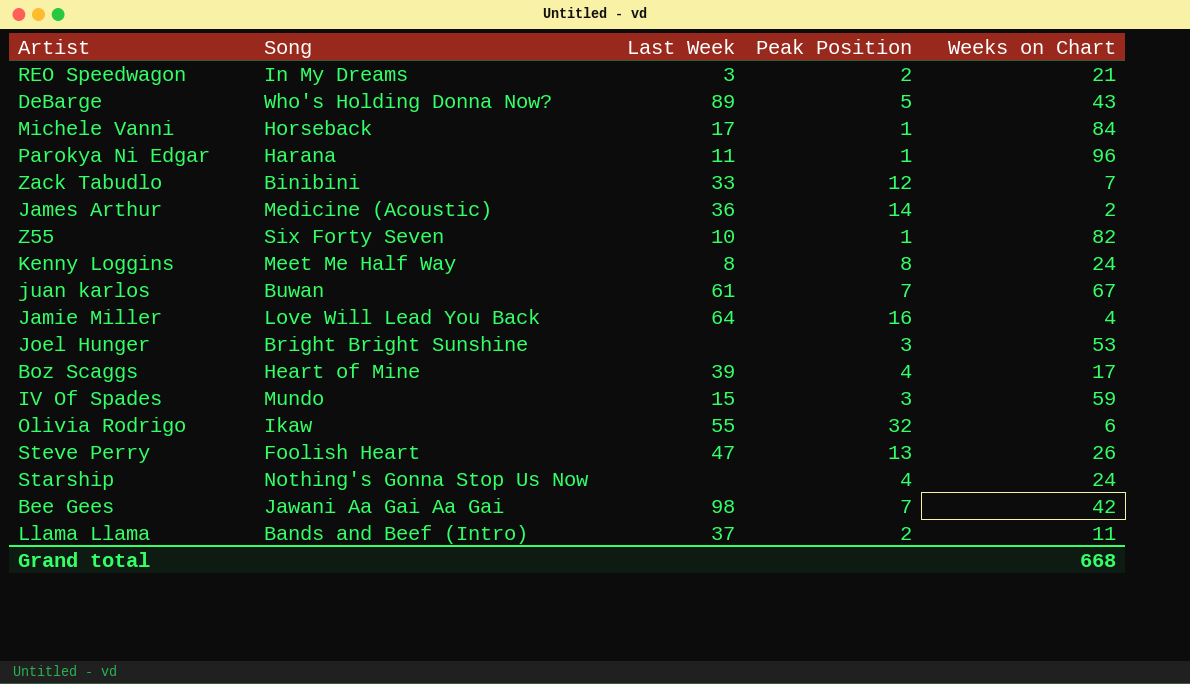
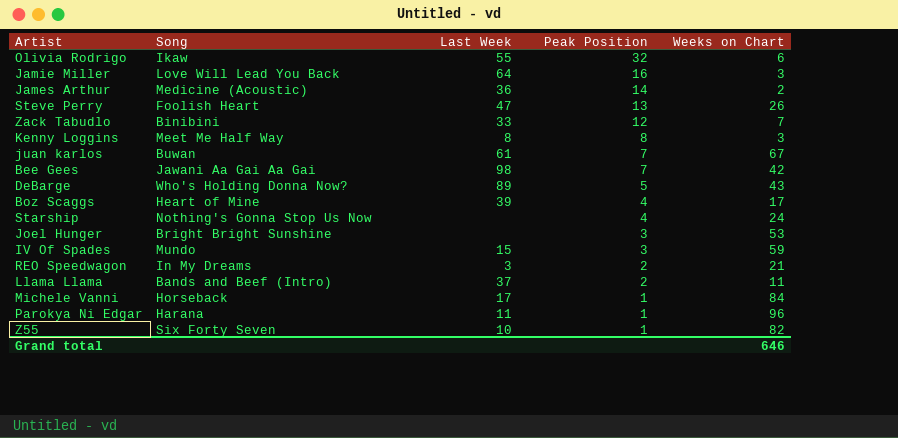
row order: none -> Peak Position descending
Jamie Miller | Weeks on Chart: 4 -> 3
Kenny Loggins | Weeks on Chart: 24 -> 3
Grand total | Weeks on Chart: 668 -> 646

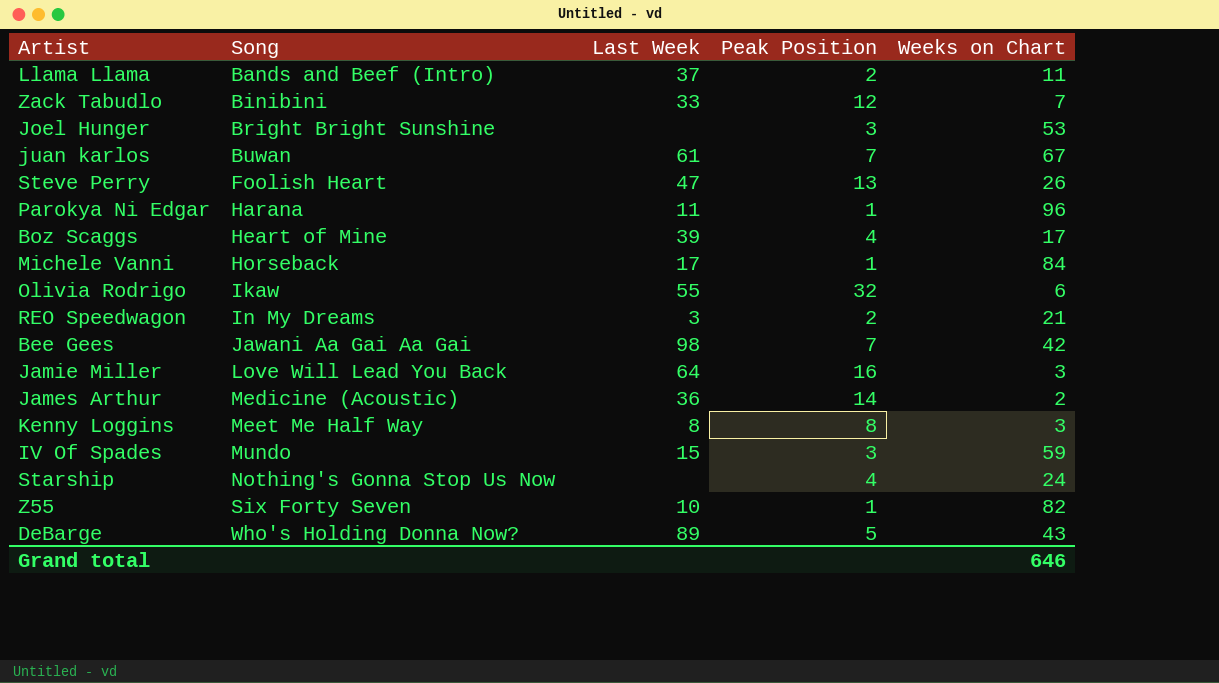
row order: Peak Position descending -> Song ascending

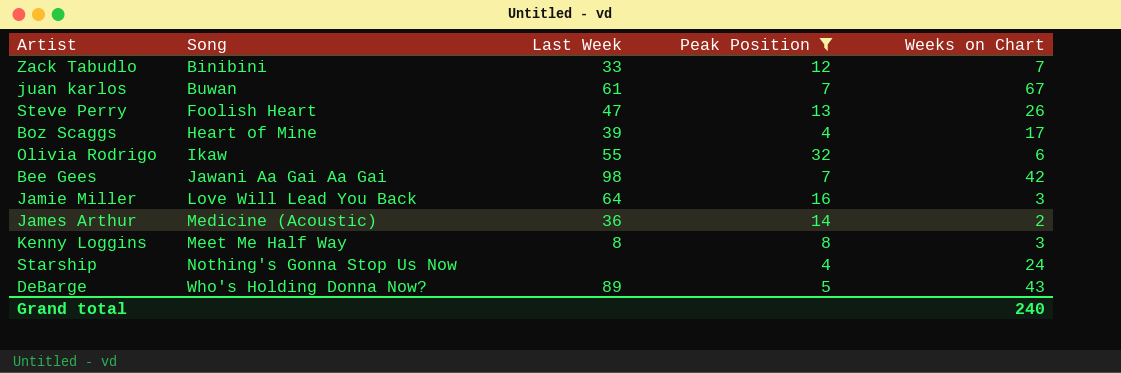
filter: none -> Peak Position >= 4
Grand total | Weeks on Chart: 646 -> 240

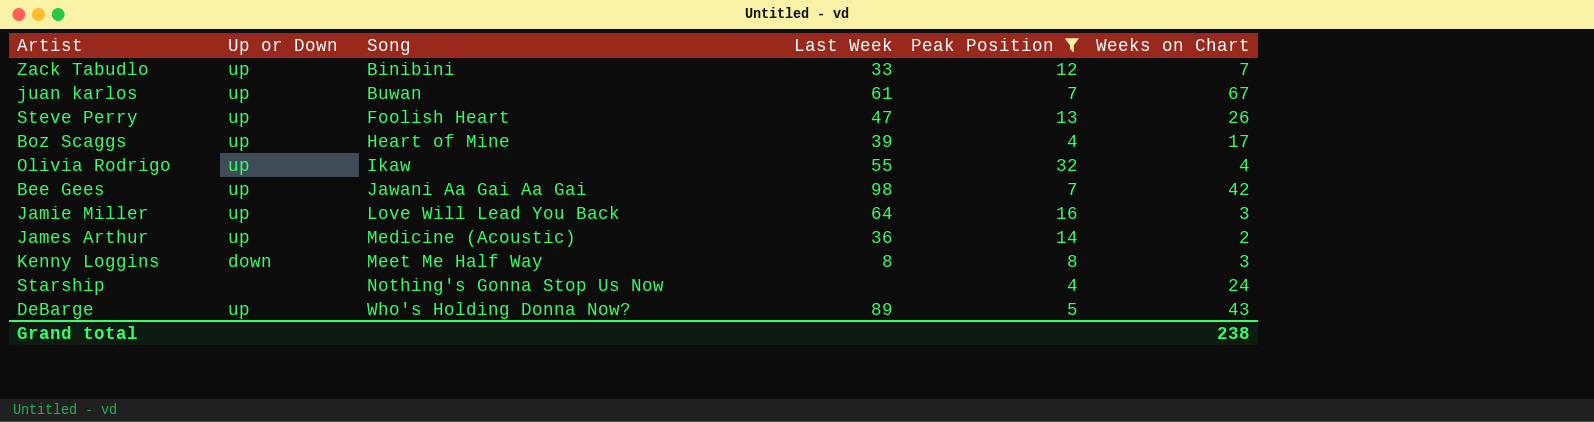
column Up or Down | position: none -> 2
Olivia Rodrigo | Weeks on Chart: 6 -> 4
Grand total | Weeks on Chart: 240 -> 238

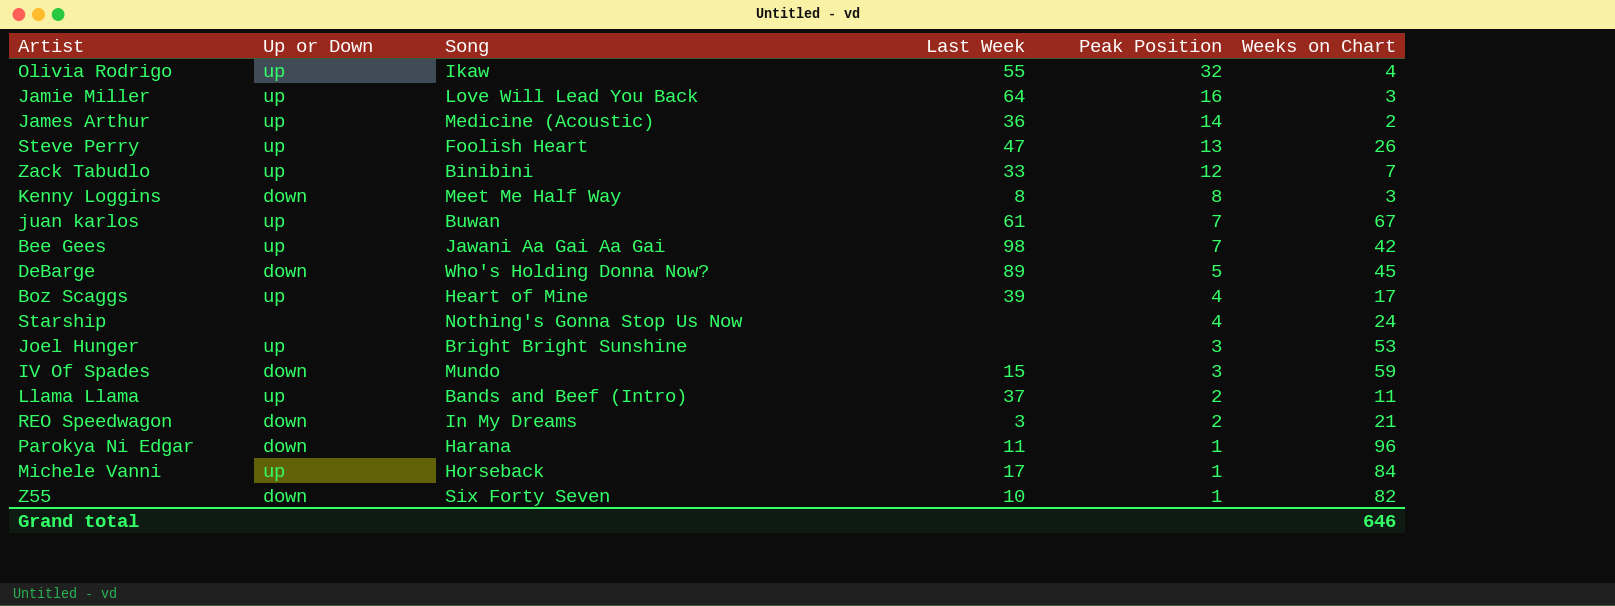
filter: Peak Position >= 4 -> none
row order: Song ascending -> Peak Position descending
DeBarge | Up or Down: up -> down
DeBarge | Weeks on Chart: 43 -> 45
Grand total | Weeks on Chart: 238 -> 646

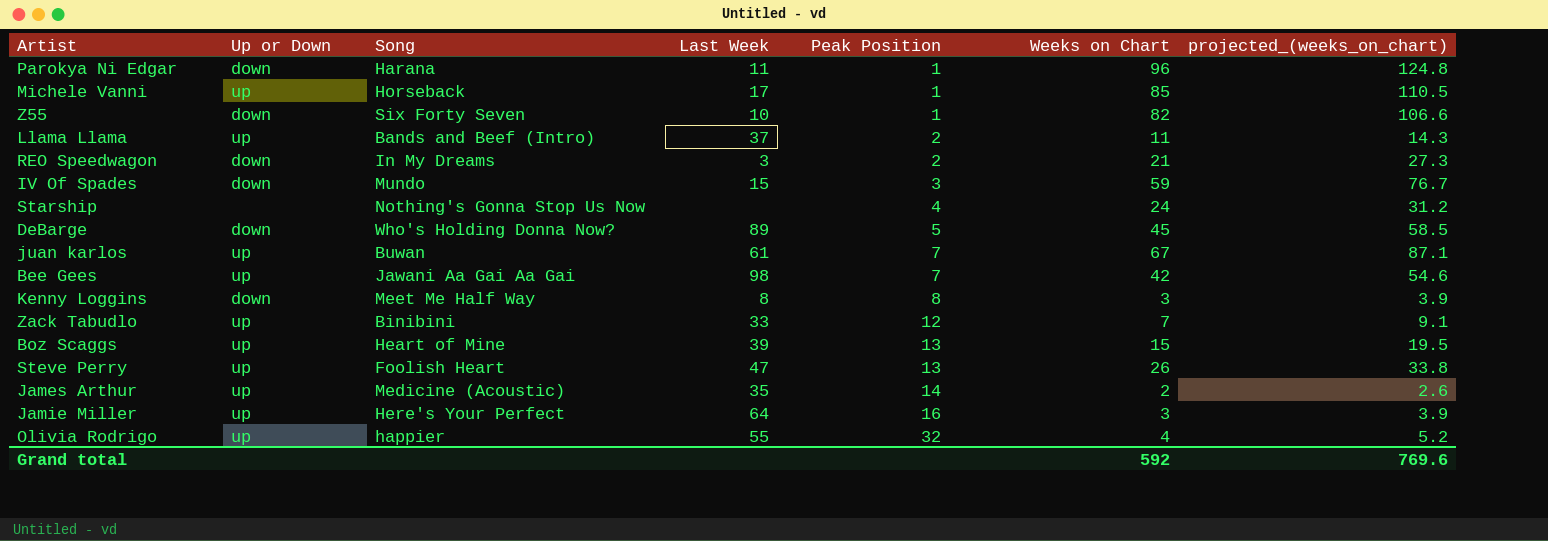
row order: Peak Position descending -> Peak Position ascending
column projected_(weeks_on_chart) | formula: none -> [Weeks on Chart] * 1.3
row Joel Hunger: up | Bright Bright Sunshine | none | 3 | 53 -> none
Michele Vanni | Weeks on Chart: 84 -> 85
Boz Scaggs | Peak Position: 4 -> 13
Boz Scaggs | Weeks on Chart: 17 -> 15
James Arthur | Last Week: 36 -> 35
Jamie Miller | Song: Love Will Lead You Back -> Here's Your Perfect
Olivia Rodrigo | Song: Ikaw -> happier
Grand total | Weeks on Chart: 646 -> 592

